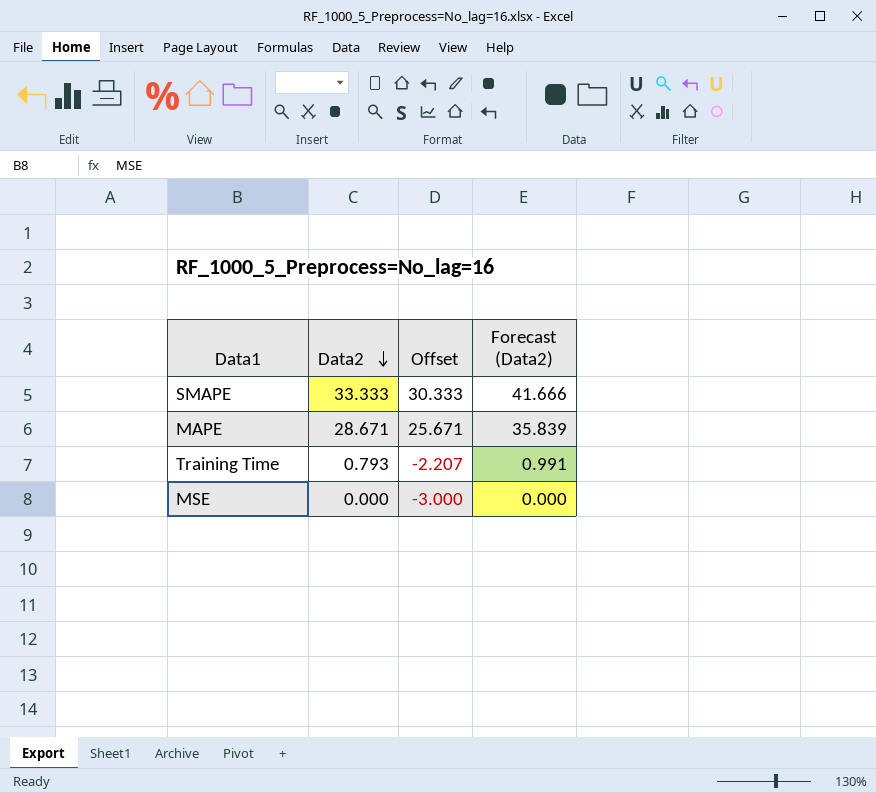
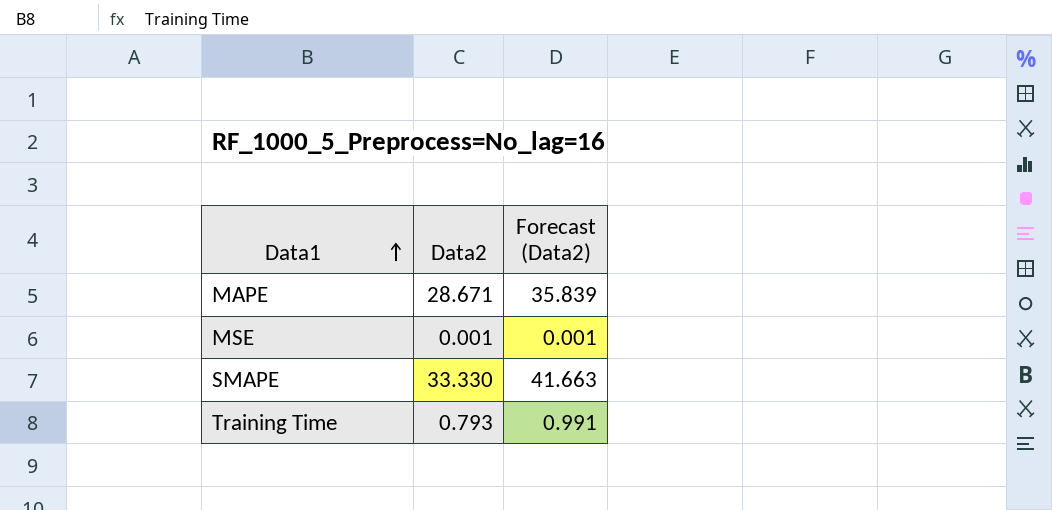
row order: Data2 descending -> Data1 ascending
column Offset | formula: [Data2] - 3 -> none
MSE | Data2: 0.000 -> 0.001
MSE | Forecast (Data2): 0.000 -> 0.001
SMAPE | Data2: 33.333 -> 33.330
SMAPE | Forecast (Data2): 41.666 -> 41.663

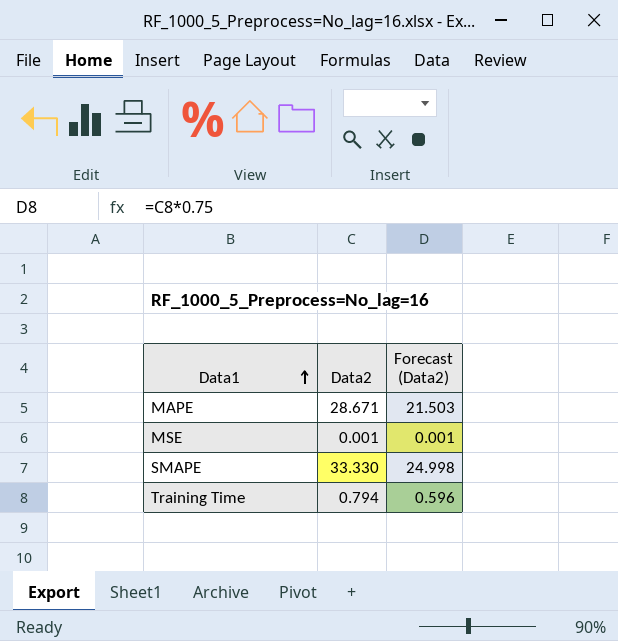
column Forecast (Data2) | formula: [Data2] * 1.25 -> [Data2] * 0.75
Training Time | Data2: 0.793 -> 0.794

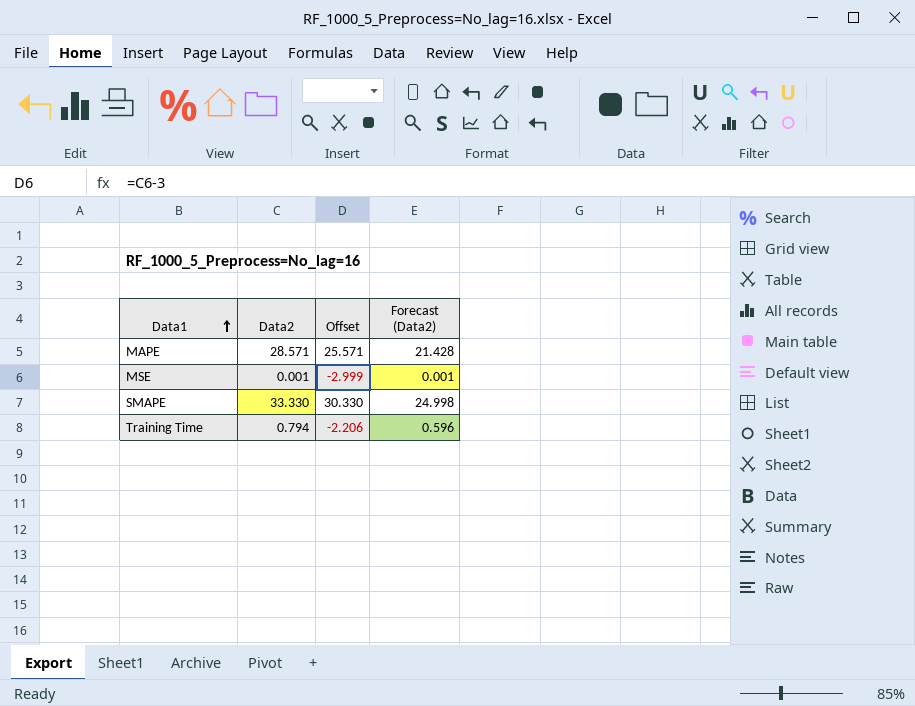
column Offset | formula: none -> [Data2] - 3
MAPE | Data2: 28.671 -> 28.571
MAPE | Forecast (Data2): 21.503 -> 21.428

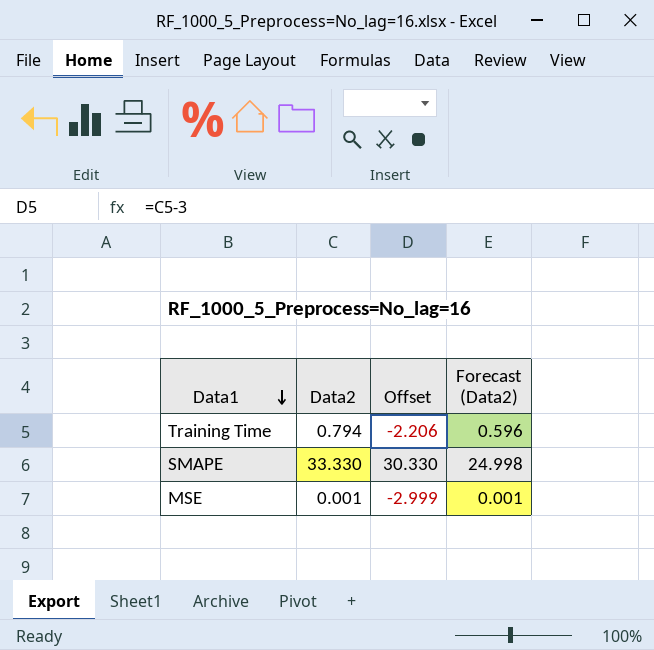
row order: Data1 ascending -> Data1 descending
row MAPE: 28.571 | 25.571 | 21.428 -> none

